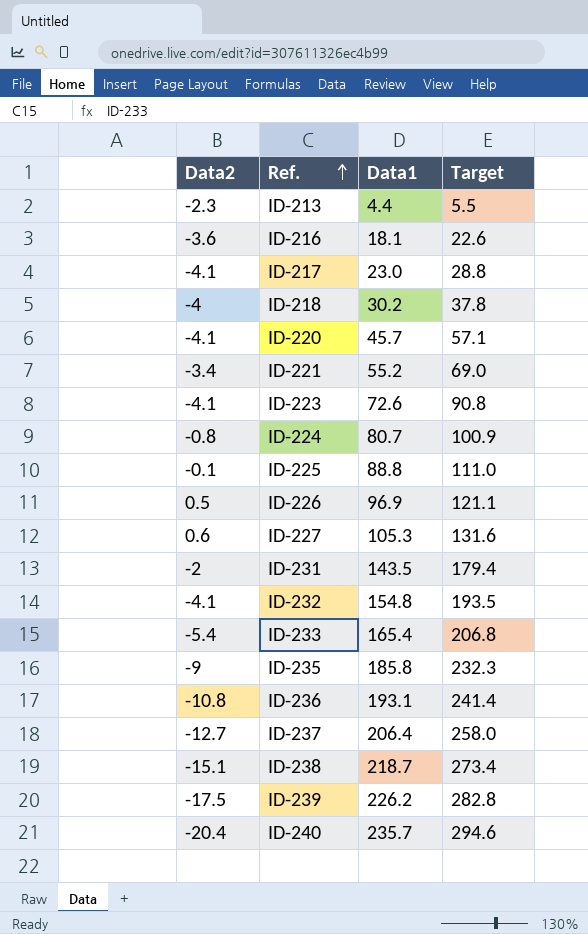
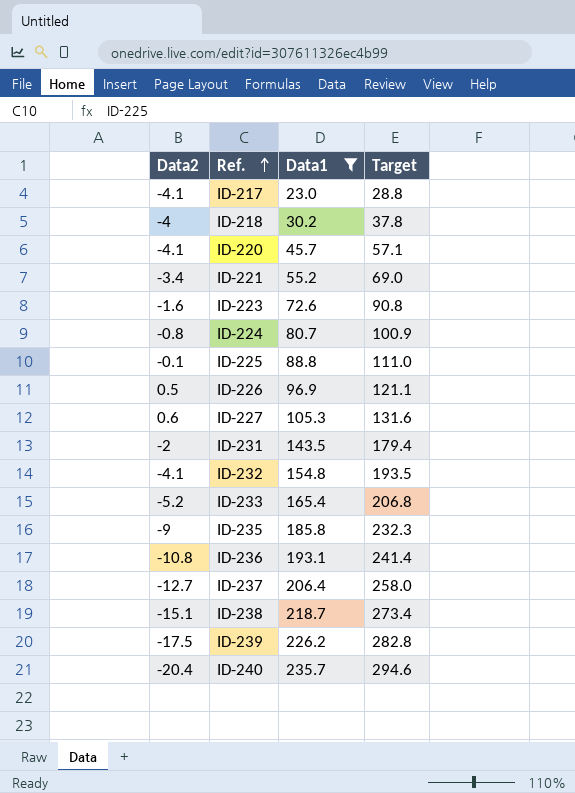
filter: none -> Data1 >= 23.0
ID-223 | Data2: -4.1 -> -1.6
ID-233 | Data2: -5.4 -> -5.2

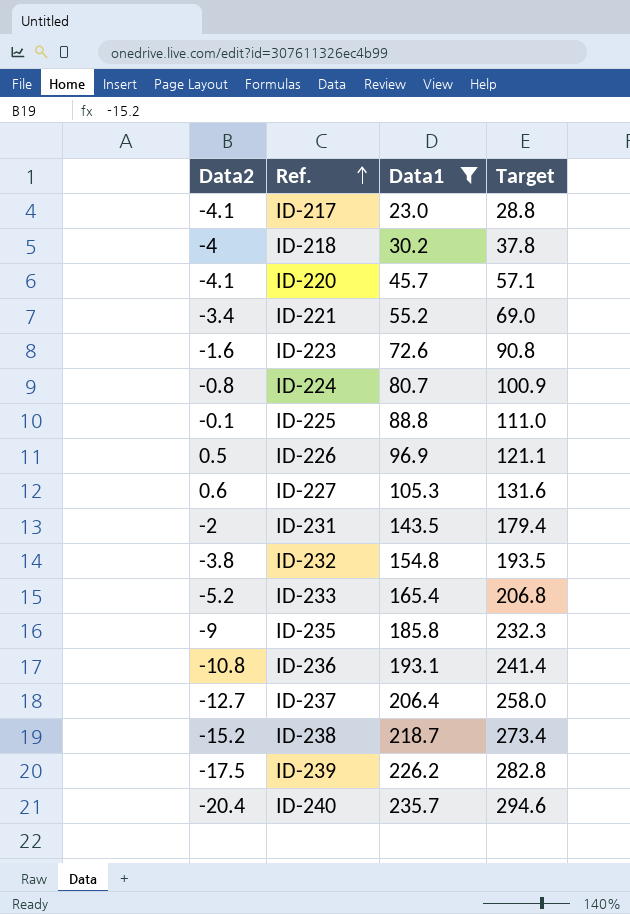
ID-232 | Data2: -4.1 -> -3.8
ID-238 | Data2: -15.1 -> -15.2

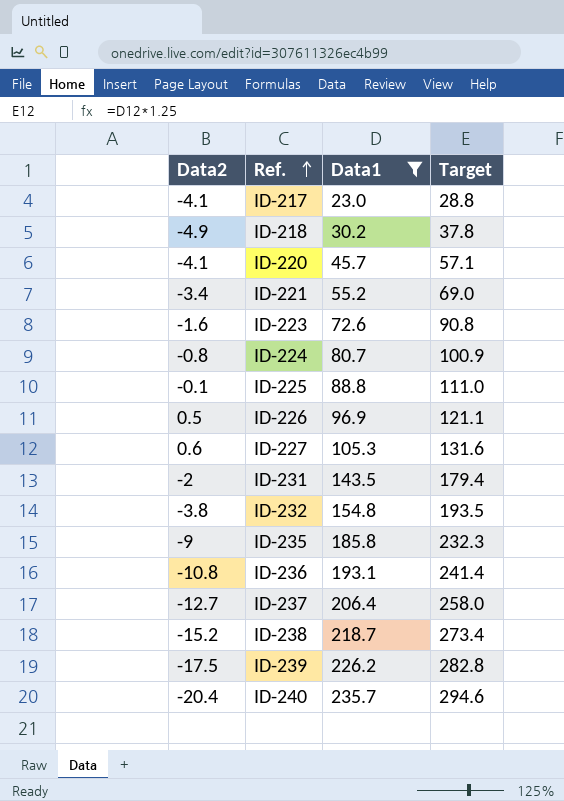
row ID-233: -5.2 | 165.4 | 206.8 -> none
ID-218 | Data2: -4 -> -4.9

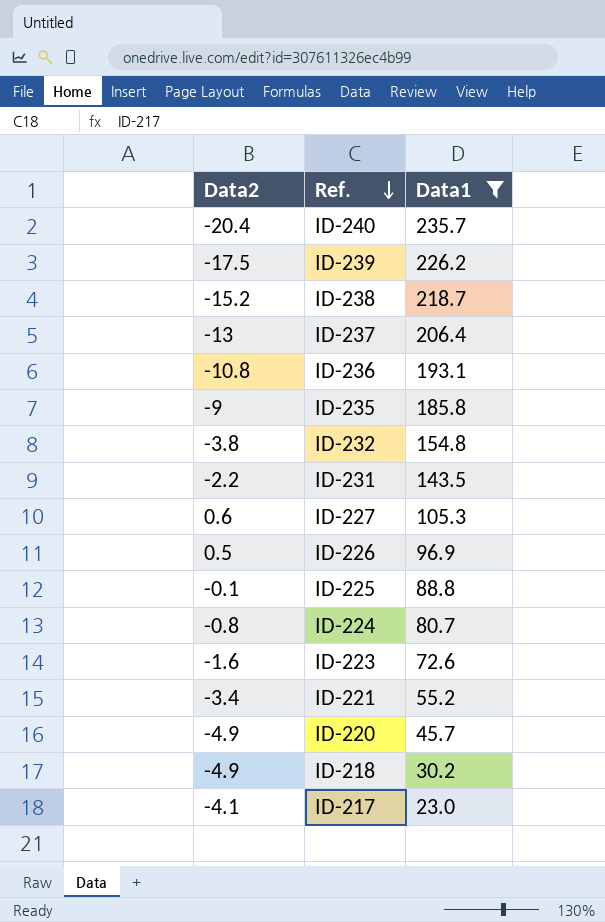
row order: Ref. ascending -> Ref. descending
column Target | formula: [Data1] * 1.25 -> none
ID-237 | Data2: -12.7 -> -13
ID-231 | Data2: -2 -> -2.2
ID-220 | Data2: -4.1 -> -4.9

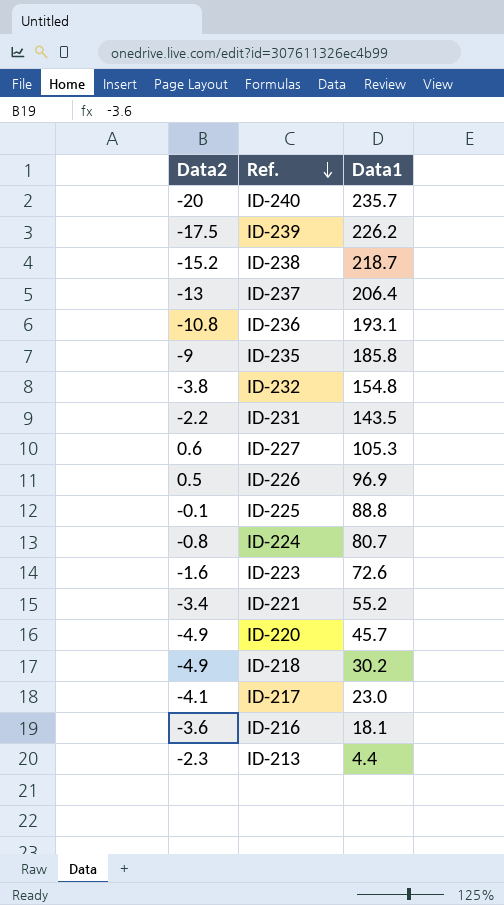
filter: Data1 >= 23.0 -> none
ID-240 | Data2: -20.4 -> -20

